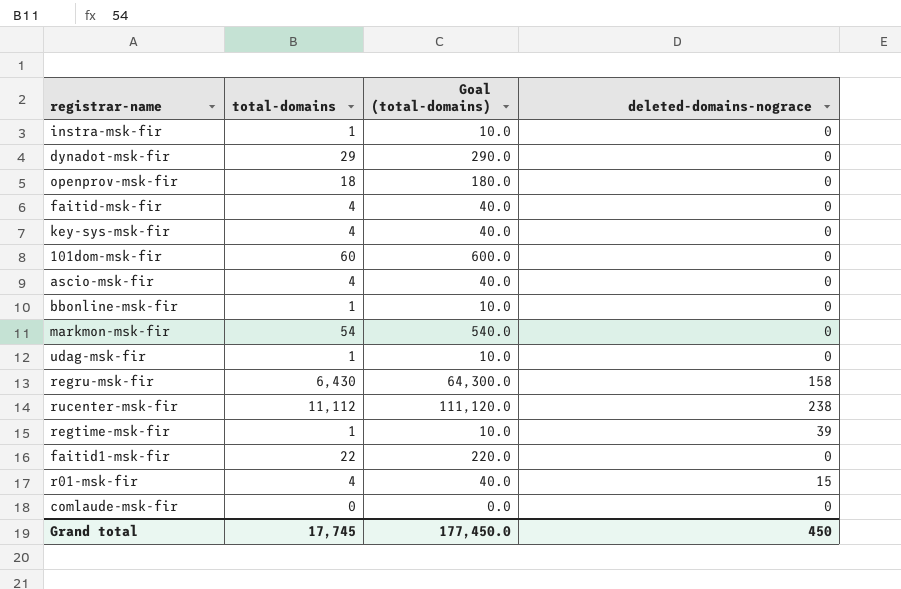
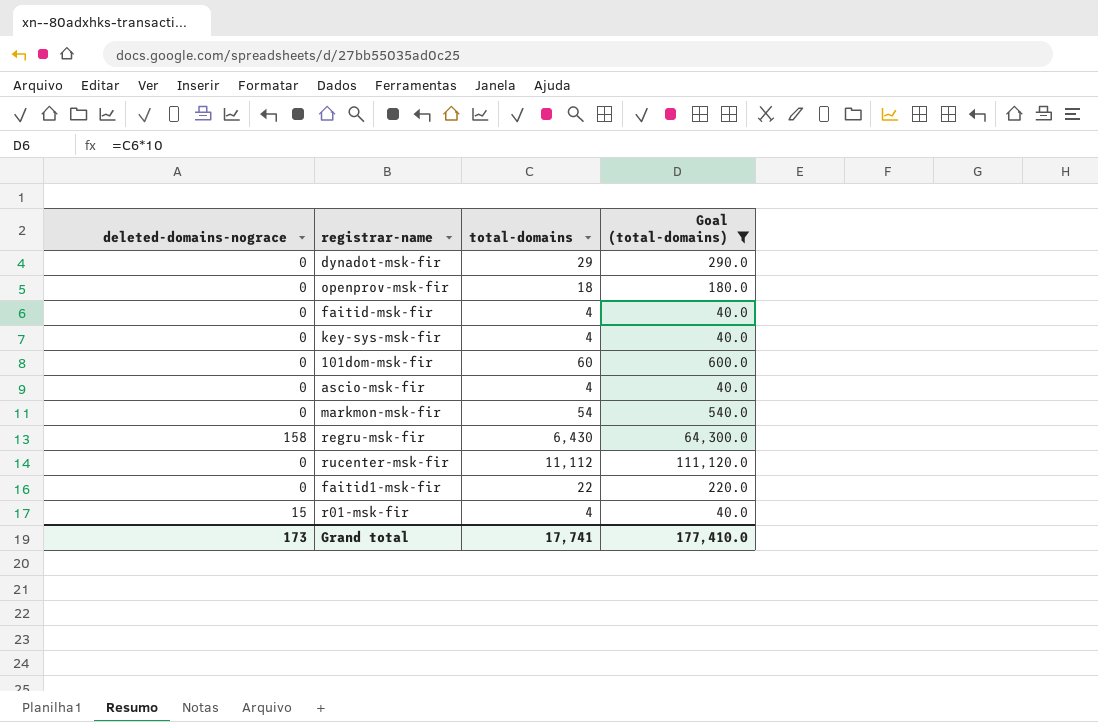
filter: none -> Goal (total-domains) >= 40.0
column deleted-domains-nograce | position: 4 -> 1
rucenter-msk-fir | deleted-domains-nograce: 238 -> 0
Grand total | deleted-domains-nograce: 450 -> 173
Grand total | total-domains: 17,745 -> 17,741
Grand total | Goal (total-domains): 177,450.0 -> 177,410.0

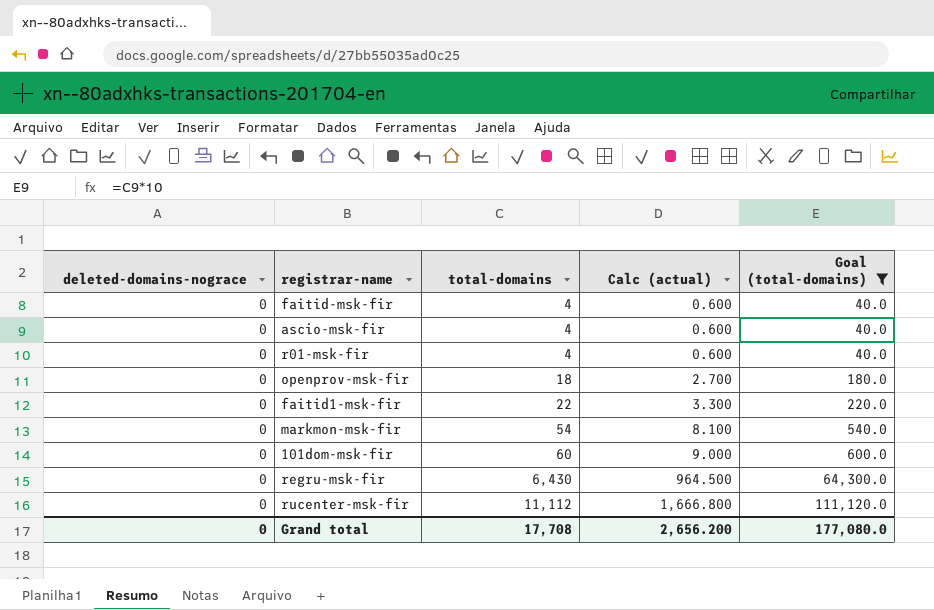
row order: none -> total-domains ascending
column Calc (actual) | formula: none -> [total-domains] * 0.15
row dynadot-msk-fir: 0 | 29 | 290.0 -> none
row key-sys-msk-fir: 0 | 4 | 40.0 -> none
r01-msk-fir | deleted-domains-nograce: 15 -> 0
regru-msk-fir | deleted-domains-nograce: 158 -> 0
Grand total | deleted-domains-nograce: 173 -> 0
Grand total | total-domains: 17,741 -> 17,708
Grand total | Goal (total-domains): 177,410.0 -> 177,080.0

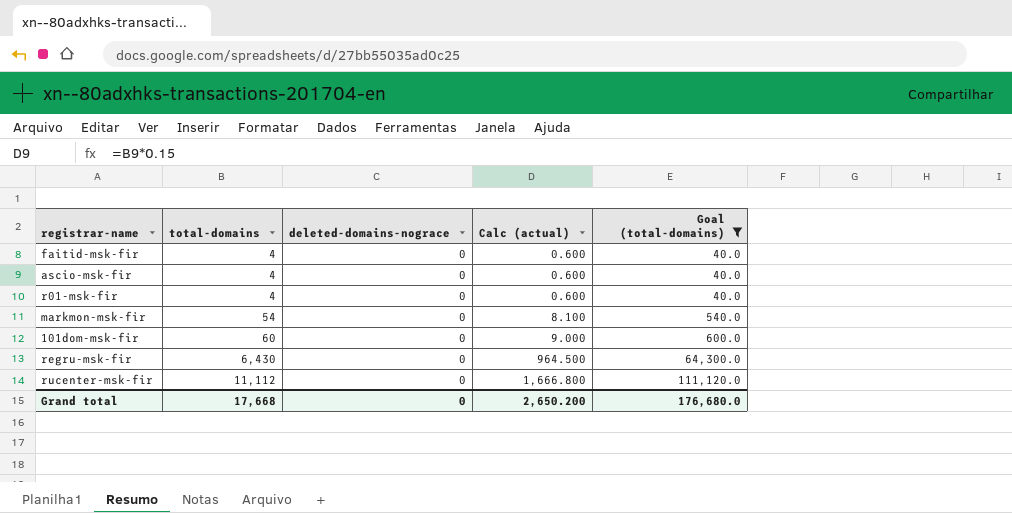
column deleted-domains-nograce | position: 1 -> 3
row openprov-msk-fir: 0 | 18 | 2.700 | 180.0 -> none
row faitid1-msk-fir: 0 | 22 | 3.300 | 220.0 -> none
Grand total | total-domains: 17,708 -> 17,668
Grand total | Calc (actual): 2,656.200 -> 2,650.200
Grand total | Goal (total-domains): 177,080.0 -> 176,680.0

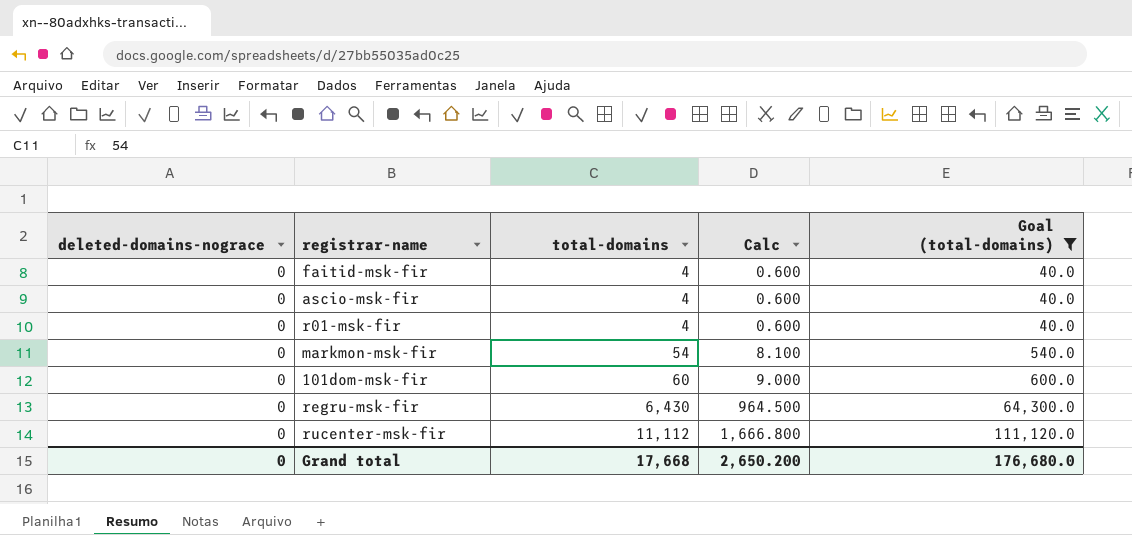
column deleted-domains-nograce | position: 3 -> 1
column name: Calc (actual) -> Calc

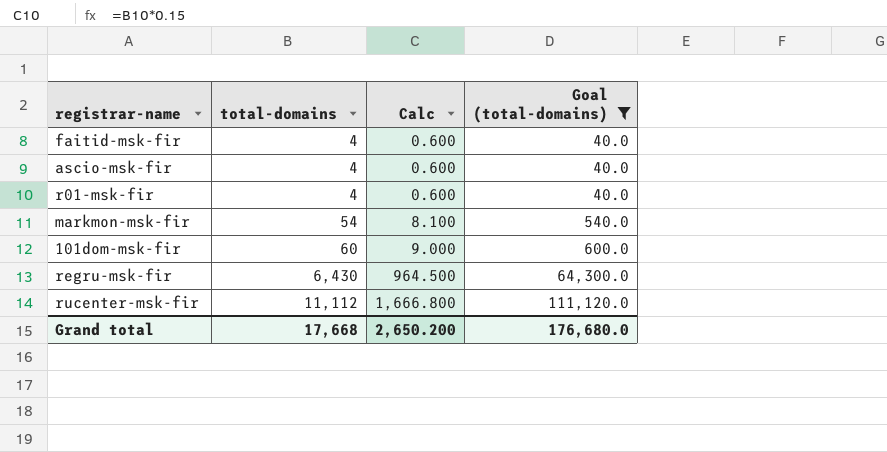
column deleted-domains-nograce | position: 1 -> none

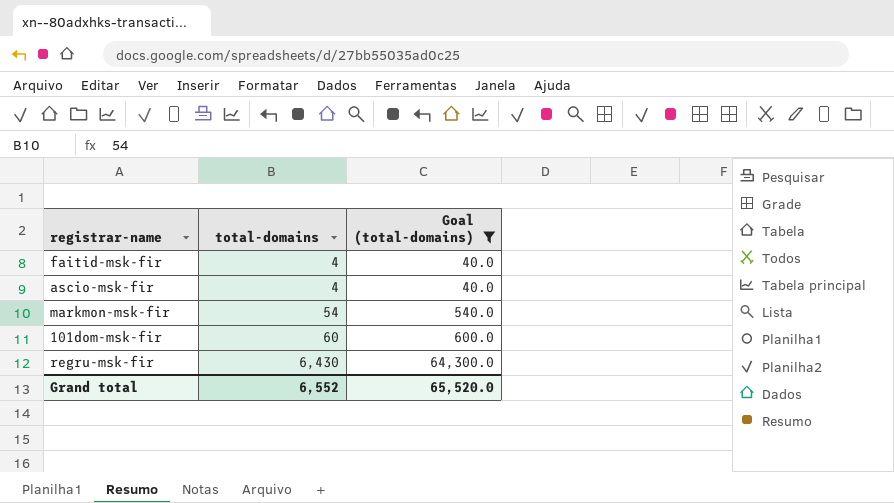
column Calc | formula: [total-domains] * 0.15 -> none
row r01-msk-fir: 4 | 0.600 | 40.0 -> none
row rucenter-msk-fir: 11,112 | 1,666.800 | 111,120.0 -> none
Grand total | total-domains: 17,668 -> 6,552
Grand total | Goal (total-domains): 176,680.0 -> 65,520.0

